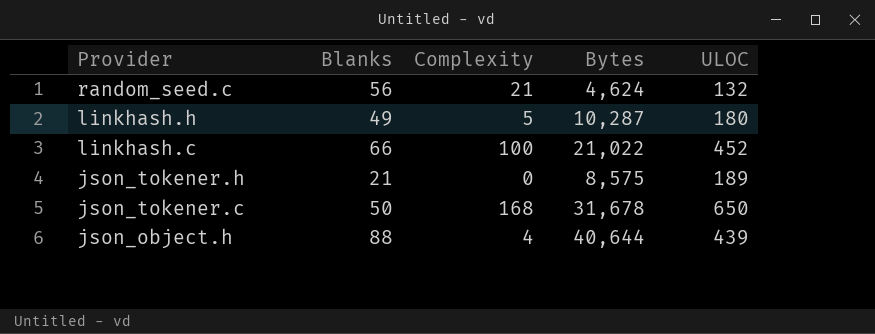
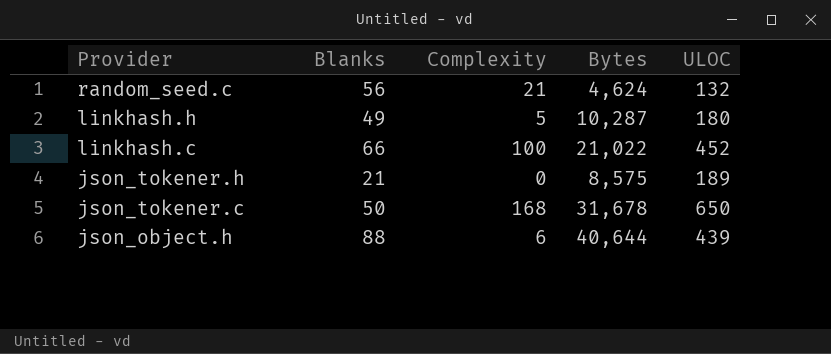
json_object.h | Complexity: 4 -> 6

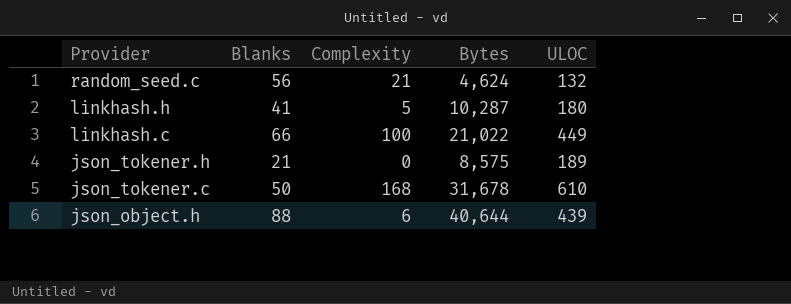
linkhash.h | Blanks: 49 -> 41
linkhash.c | ULOC: 452 -> 449
json_tokener.c | ULOC: 650 -> 610

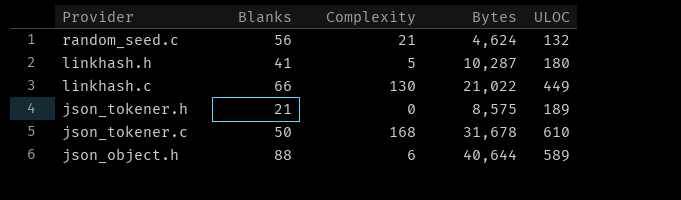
linkhash.c | Complexity: 100 -> 130
json_object.h | ULOC: 439 -> 589

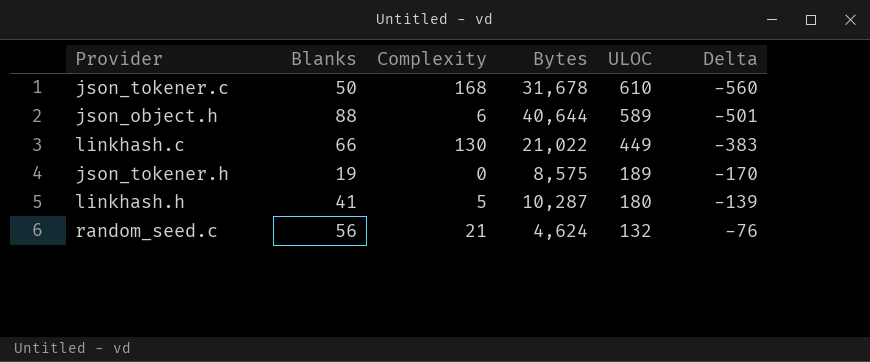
row order: Provider descending -> ULOC descending
column Delta | formula: none -> [Blanks] - [ULOC]
json_tokener.h | Blanks: 21 -> 19

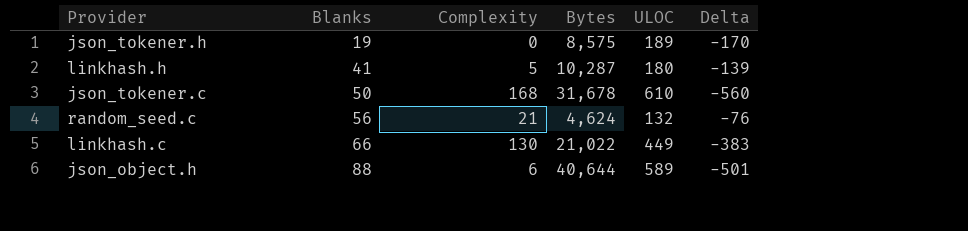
row order: ULOC descending -> Blanks ascending

